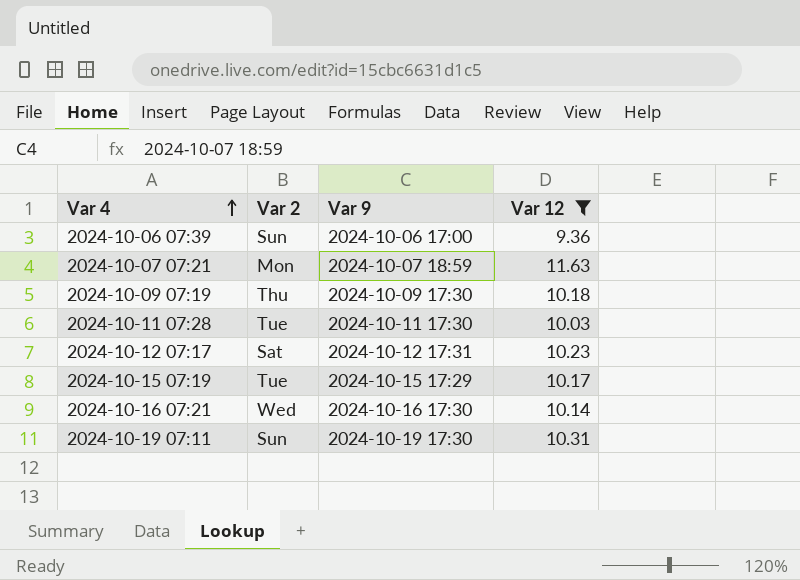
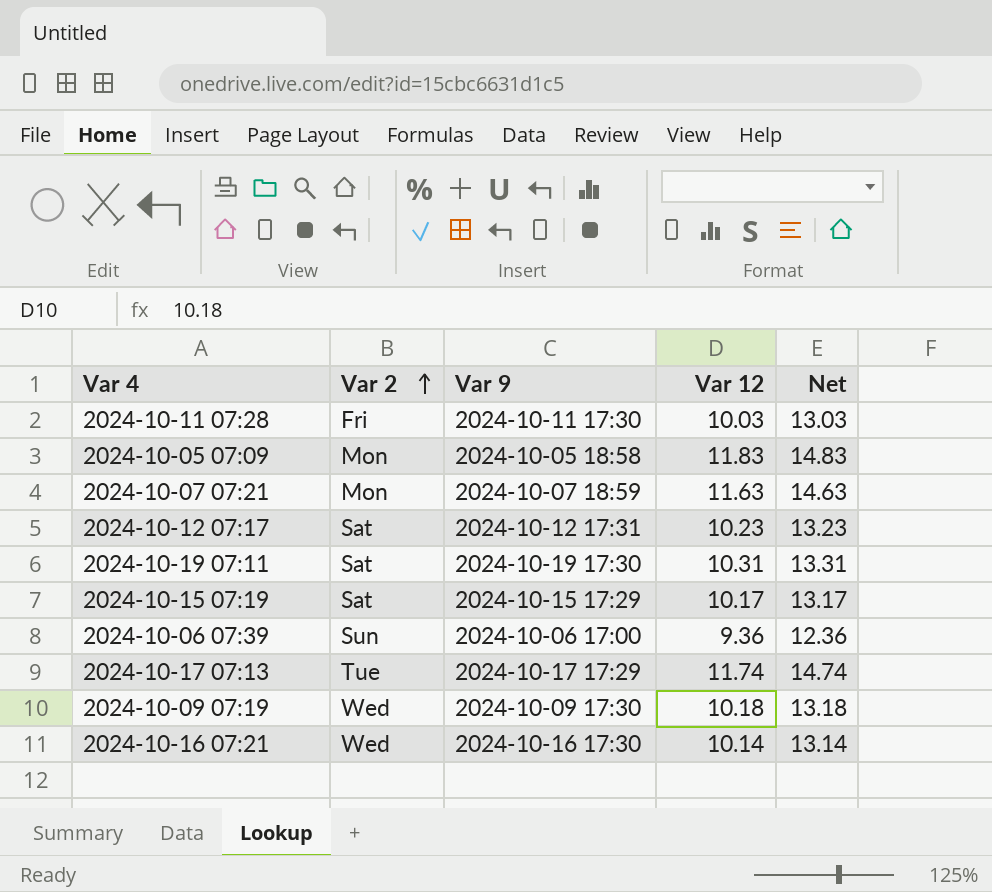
filter: Var 12 <= 11.63 -> none
row order: Var 4 ascending -> Var 2 ascending
column Net | formula: none -> [Var 12] + 3
2024-10-11 07:28 | Var 2: Tue -> Fri
2024-10-19 07:11 | Var 2: Sun -> Sat
2024-10-15 07:19 | Var 2: Tue -> Sat
2024-10-09 07:19 | Var 2: Thu -> Wed

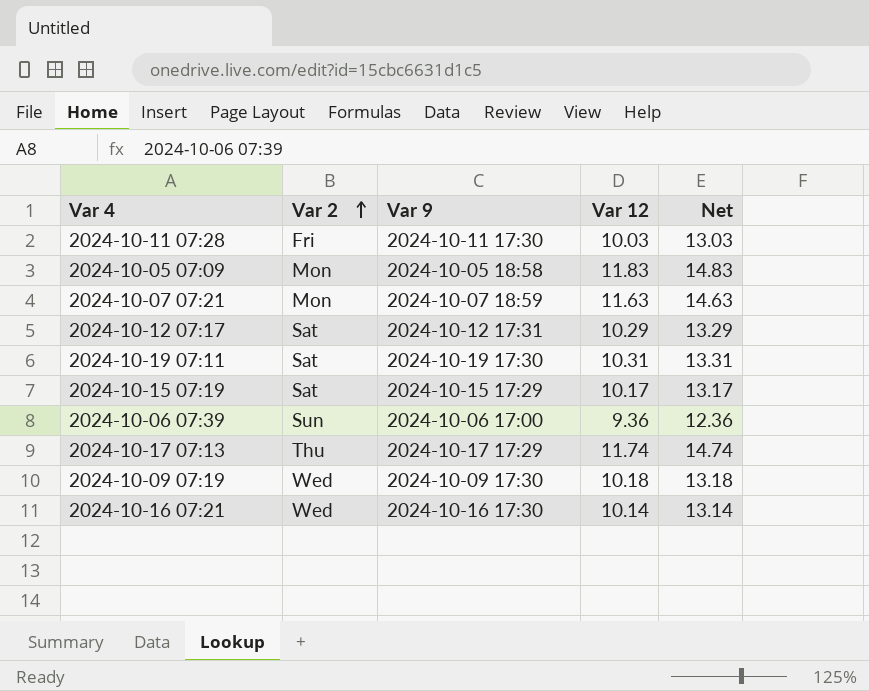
2024-10-12 07:17 | Var 12: 10.23 -> 10.29
2024-10-12 07:17 | Net: 13.23 -> 13.29
2024-10-17 07:13 | Var 2: Tue -> Thu

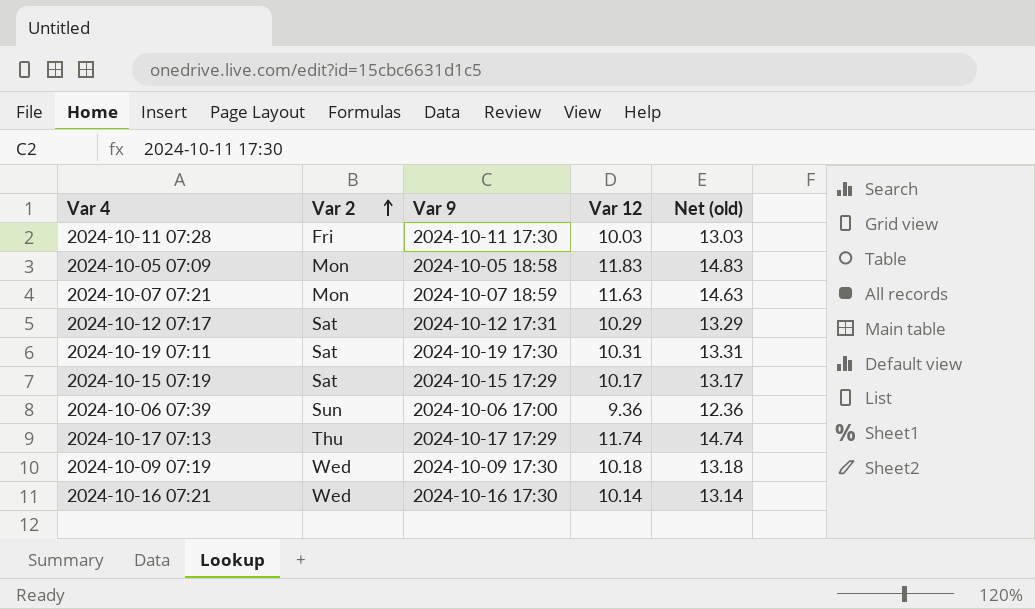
column name: Net -> Net (old)

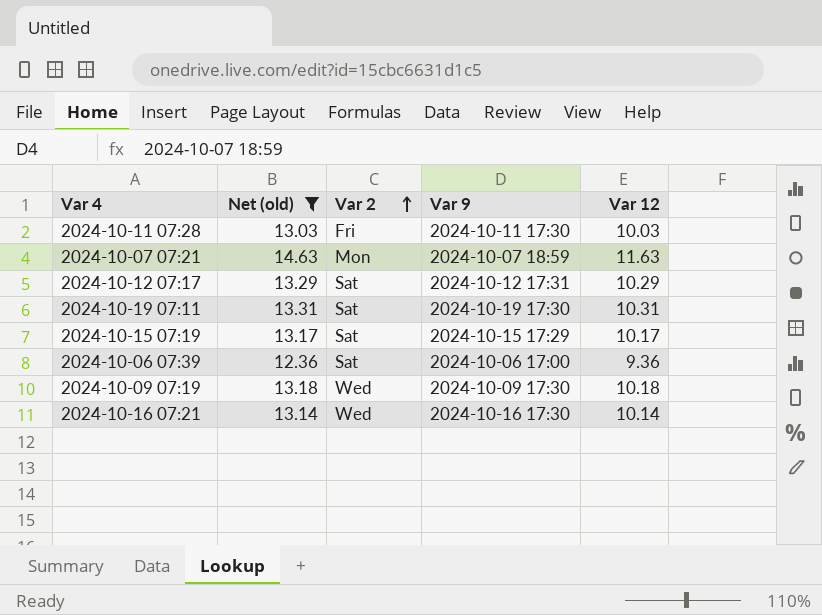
filter: none -> Net (old) <= 14.63
column Net (old) | position: 5 -> 2
2024-10-06 07:39 | Var 2: Sun -> Sat

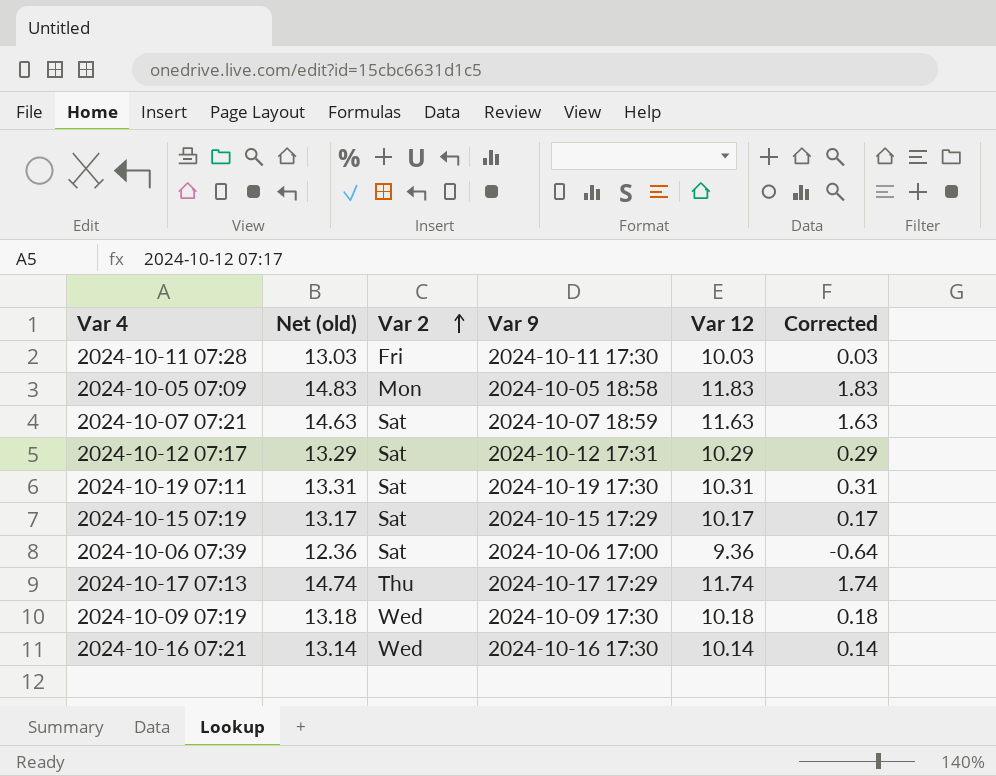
filter: Net (old) <= 14.63 -> none
column Corrected | formula: none -> [Var 12] - 10
2024-10-07 07:21 | Var 2: Mon -> Sat

